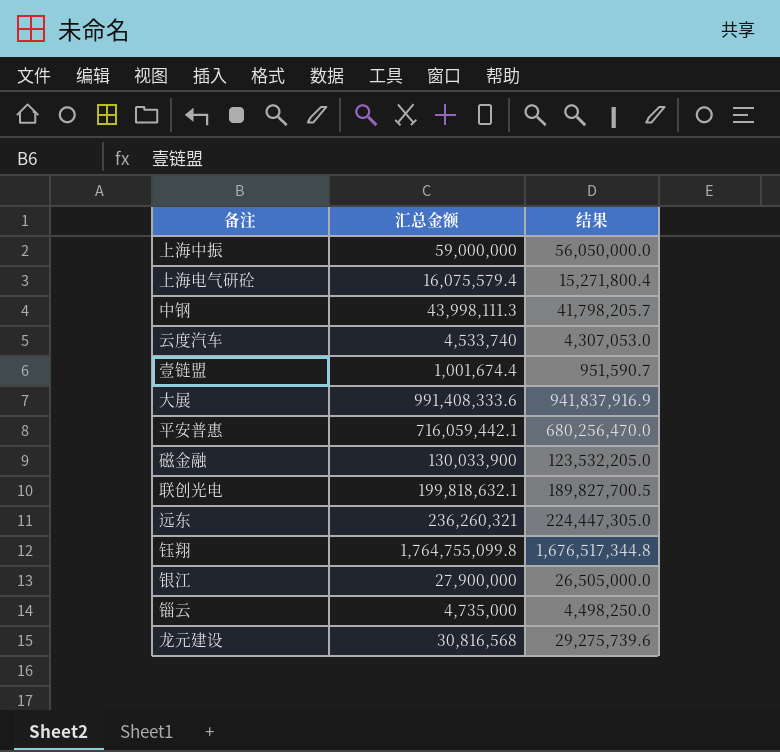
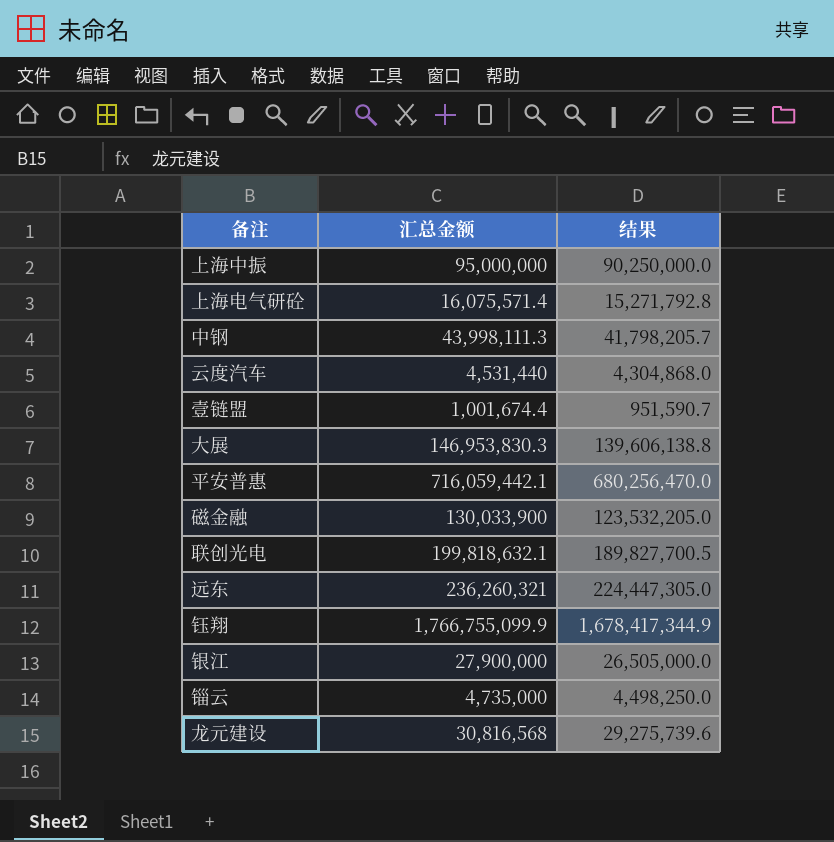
上海中振 | 汇总金额: 59,000,000 -> 95,000,000
上海中振 | 结果: 56,050,000.0 -> 90,250,000.0
上海电气研砼 | 汇总金额: 16,075,579.4 -> 16,075,571.4
上海电气研砼 | 结果: 15,271,800.4 -> 15,271,792.8
云度汽车 | 汇总金额: 4,533,740 -> 4,531,440
云度汽车 | 结果: 4,307,053.0 -> 4,304,868.0
大展 | 汇总金额: 991,408,333.6 -> 146,953,830.3
大展 | 结果: 941,837,916.9 -> 139,606,138.8
钰翔 | 汇总金额: 1,764,755,099.8 -> 1,766,755,099.9
钰翔 | 结果: 1,676,517,344.8 -> 1,678,417,344.9

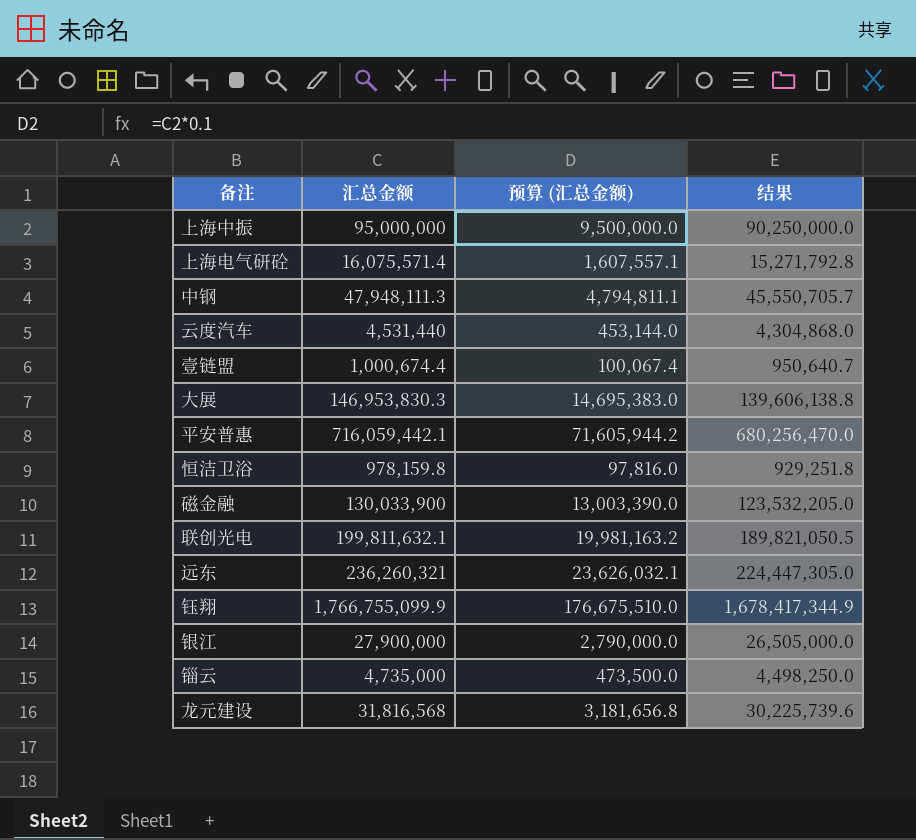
column 预算 (汇总金额) | formula: none -> [汇总金额] * 0.1
中钢 | 汇总金额: 43,998,111.3 -> 47,948,111.3
中钢 | 结果: 41,798,205.7 -> 45,550,705.7
壹链盟 | 汇总金额: 1,001,674.4 -> 1,000,674.4
壹链盟 | 结果: 951,590.7 -> 950,640.7
row 恒洁卫浴: none -> 978,159.8 | 97,816.0 | 929,251.8
联创光电 | 汇总金额: 199,818,632.1 -> 199,811,632.1
联创光电 | 结果: 189,827,700.5 -> 189,821,050.5
龙元建设 | 汇总金额: 30,816,568 -> 31,816,568
龙元建设 | 结果: 29,275,739.6 -> 30,225,739.6

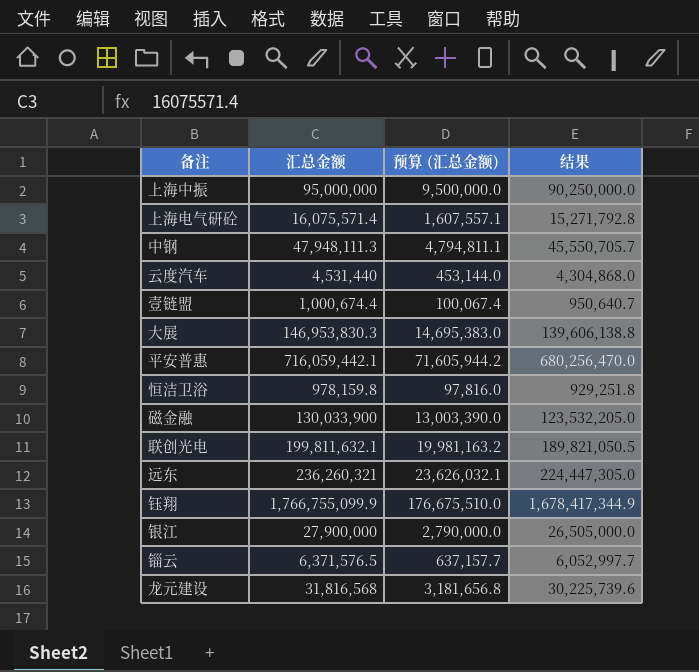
锱云 | 汇总金额: 4,735,000 -> 6,371,576.5
锱云 | 预算 (汇总金额): 473,500.0 -> 637,157.7
锱云 | 结果: 4,498,250.0 -> 6,052,997.7

